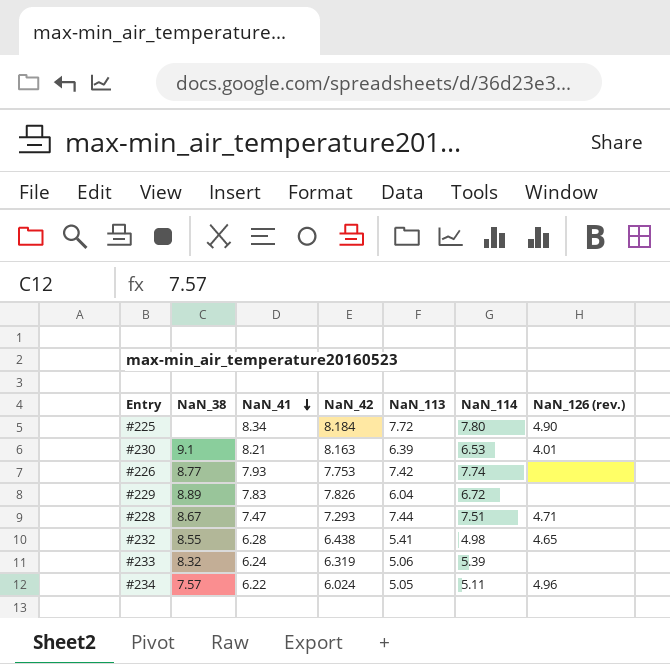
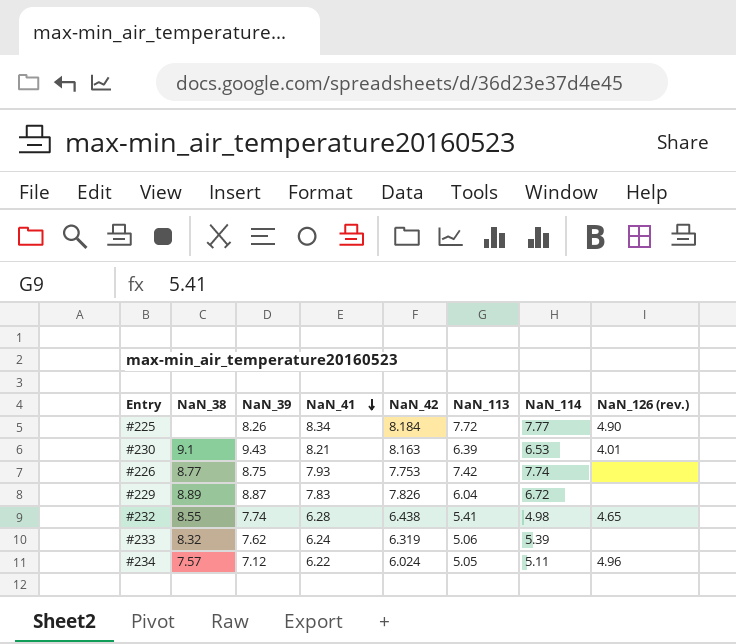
column NaN_39 | position: none -> 3
row #228: 8.67 | 7.47 | 7.293 | 7.44 | 7.51 | 4.71 -> none
#225 | NaN_114: 7.80 -> 7.77

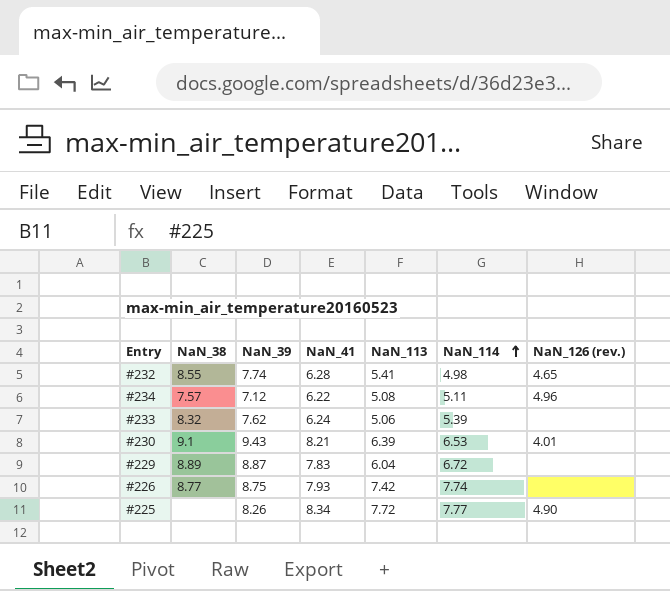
row order: NaN_41 descending -> NaN_114 ascending
column NaN_42 | position: 5 -> none
#234 | NaN_113: 5.05 -> 5.08

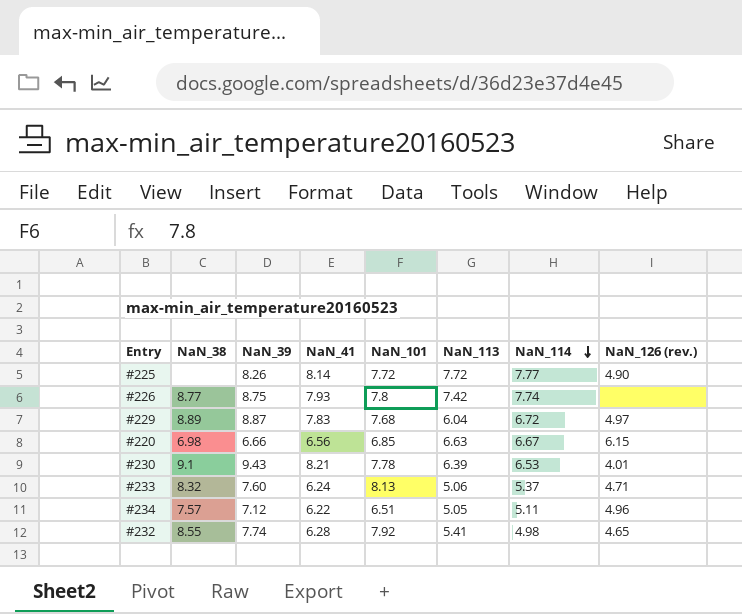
row order: NaN_114 ascending -> NaN_114 descending
column NaN_101 | position: none -> 5
#225 | NaN_41: 8.34 -> 8.14
#229 | NaN_126 (rev.): none -> 4.97
row #220: none -> 6.98 | 6.66 | 6.56 | 6.85 | 6.63 | 6.67 | 6.15
#233 | NaN_39: 7.62 -> 7.60
#233 | NaN_114: 5.39 -> 5.37
#233 | NaN_126 (rev.): none -> 4.71
#234 | NaN_113: 5.08 -> 5.05

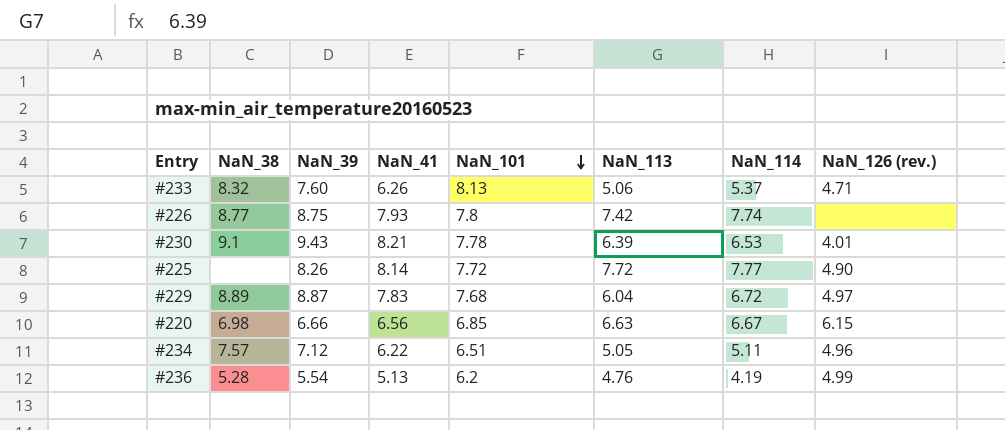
row order: NaN_114 descending -> NaN_101 descending
row #232: 8.55 | 7.74 | 6.28 | 7.92 | 5.41 | 4.98 | 4.65 -> none
#233 | NaN_41: 6.24 -> 6.26
row #236: none -> 5.28 | 5.54 | 5.13 | 6.2 | 4.76 | 4.19 | 4.99

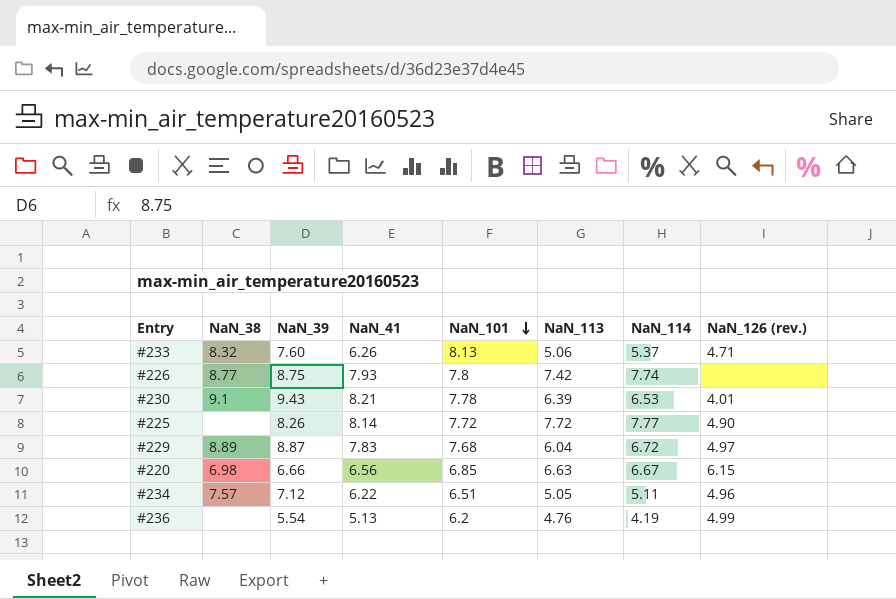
#236 | NaN_38: 5.28 -> none

